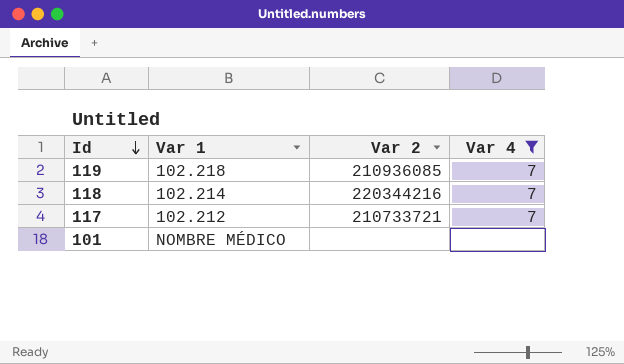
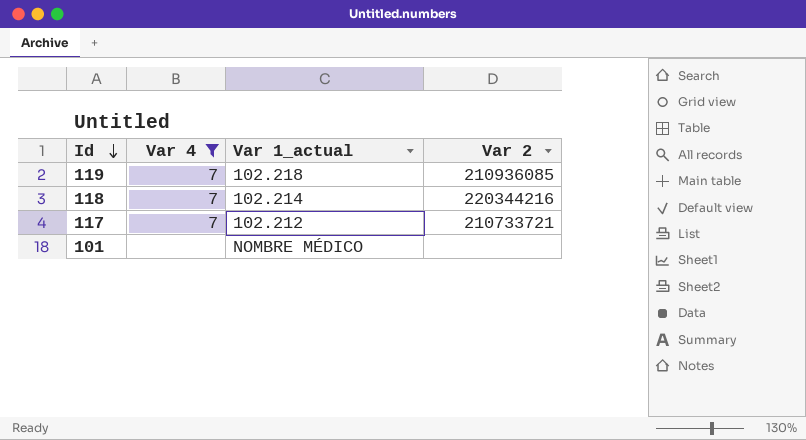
column Var 4 | position: 4 -> 2
column name: Var 1 -> Var 1_actual

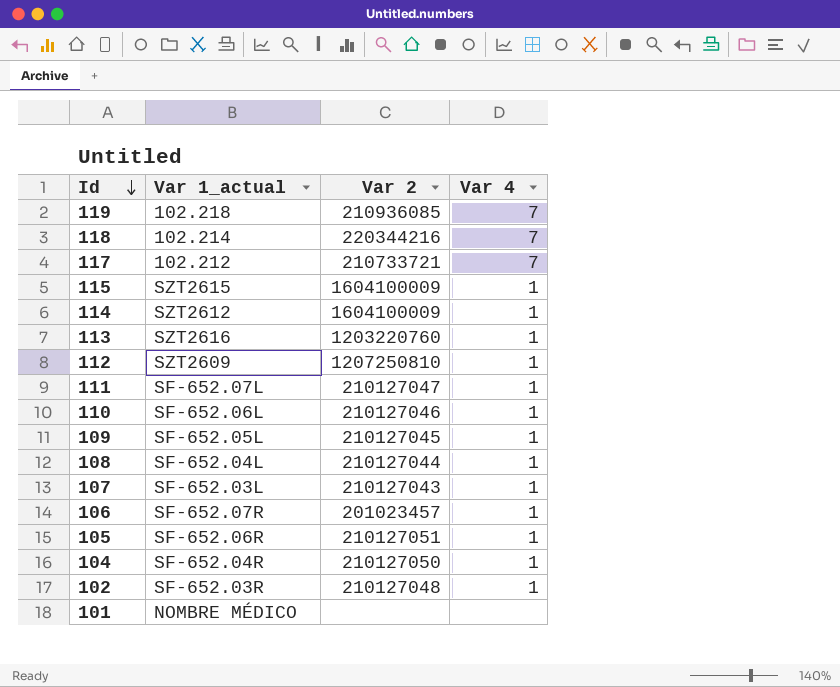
filter: Var 4 != 1 -> none
column Var 4 | position: 2 -> 4

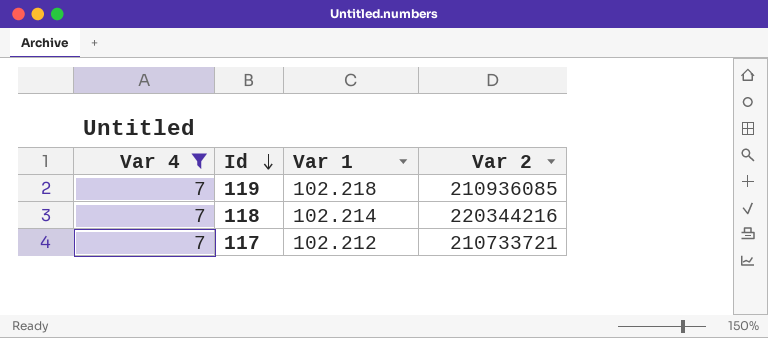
filter: none -> Var 4 = 7
column Var 4 | position: 4 -> 1
column name: Var 1_actual -> Var 1

